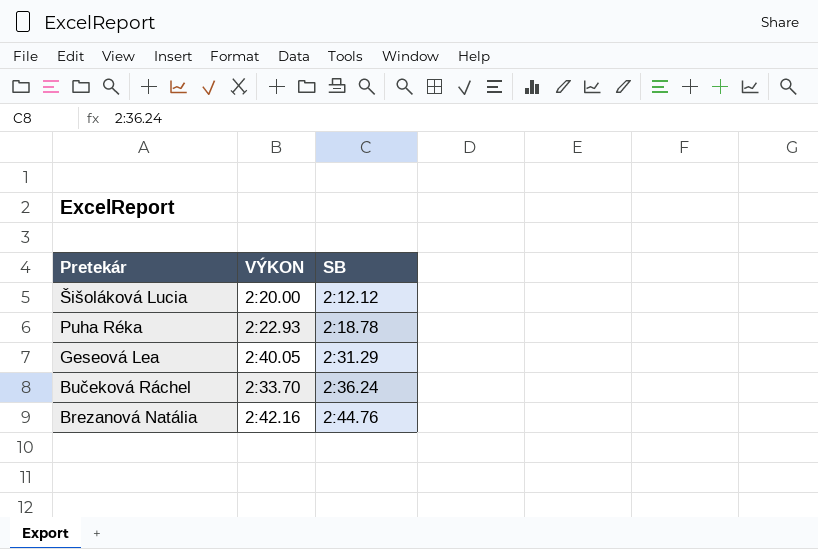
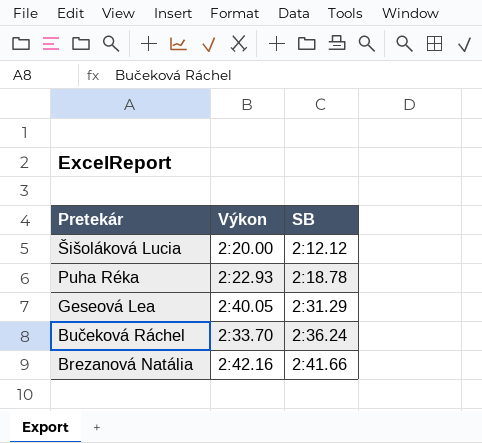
column name: VÝKON -> Výkon
Brezanová Natália | SB: 2:44.76 -> 2:41.66

